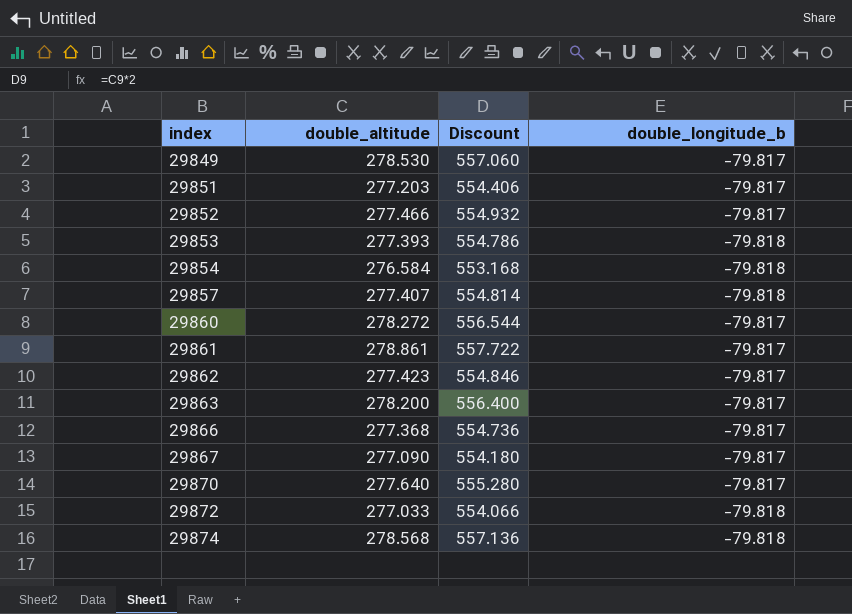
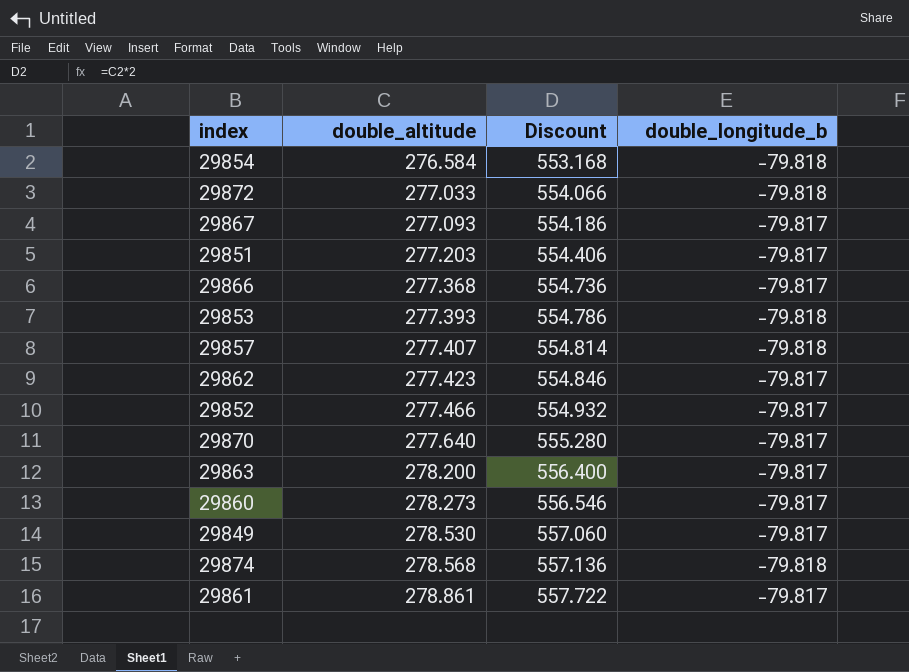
row order: index ascending -> double_altitude ascending
29867 | double_altitude: 277.090 -> 277.093
29867 | Discount: 554.180 -> 554.186
29860 | double_altitude: 278.272 -> 278.273
29860 | Discount: 556.544 -> 556.546

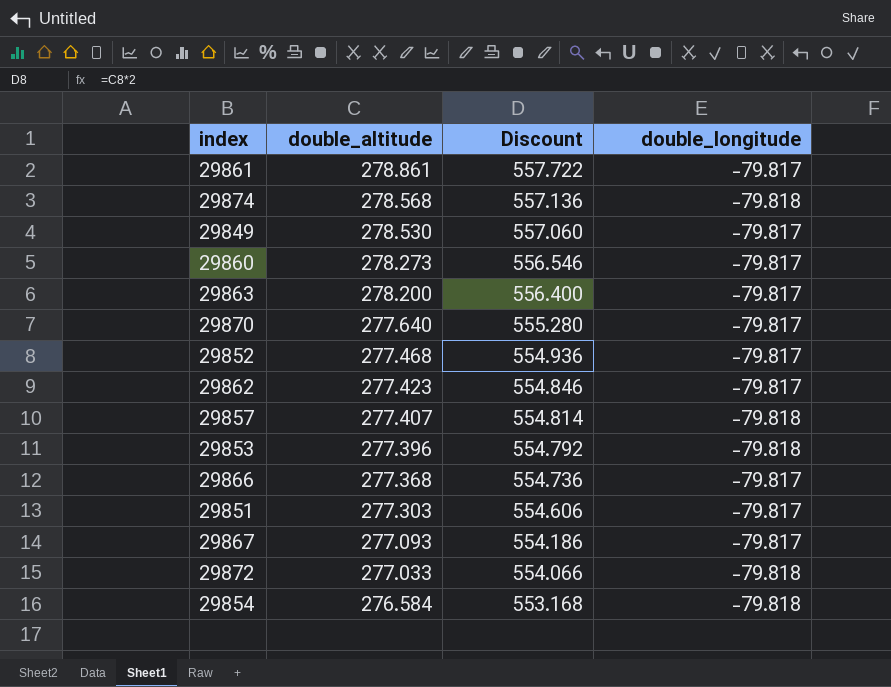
row order: double_altitude ascending -> double_altitude descending
column name: double_longitude_b -> double_longitude
29852 | double_altitude: 277.466 -> 277.468
29852 | Discount: 554.932 -> 554.936
29853 | double_altitude: 277.393 -> 277.396
29853 | Discount: 554.786 -> 554.792
29851 | double_altitude: 277.203 -> 277.303
29851 | Discount: 554.406 -> 554.606

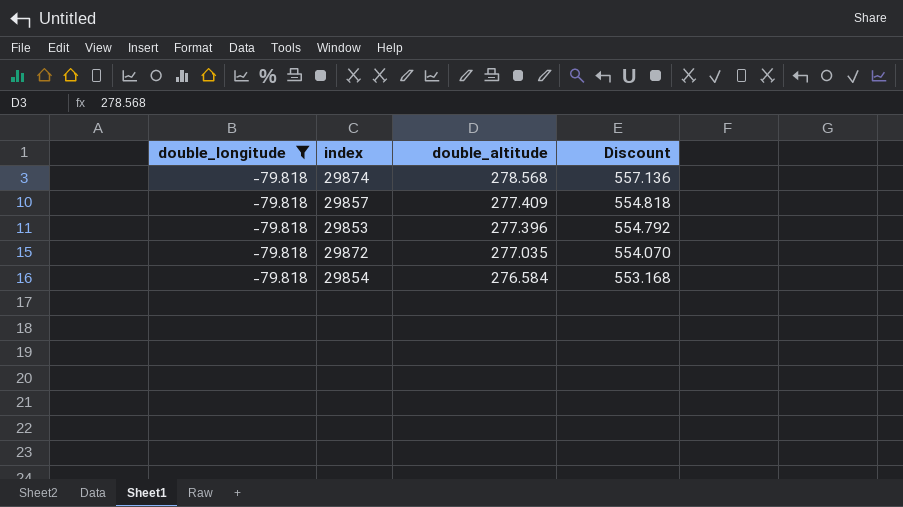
filter: none -> double_longitude = -79.818
column double_longitude | position: 4 -> 1
29857 | double_altitude: 277.407 -> 277.409
29857 | Discount: 554.814 -> 554.818
29872 | double_altitude: 277.033 -> 277.035
29872 | Discount: 554.066 -> 554.070

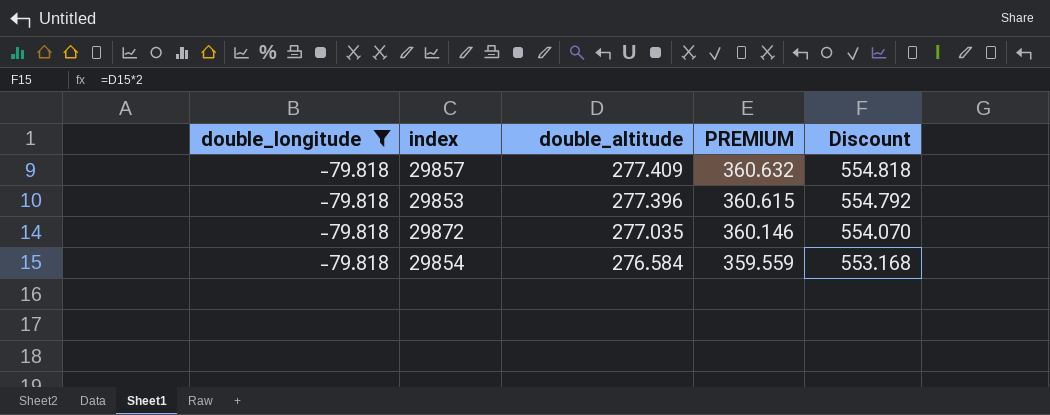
column PREMIUM | formula: none -> [double_altitude] * 1.3
row 29874: -79.818 | 278.568 | 557.136 -> none

